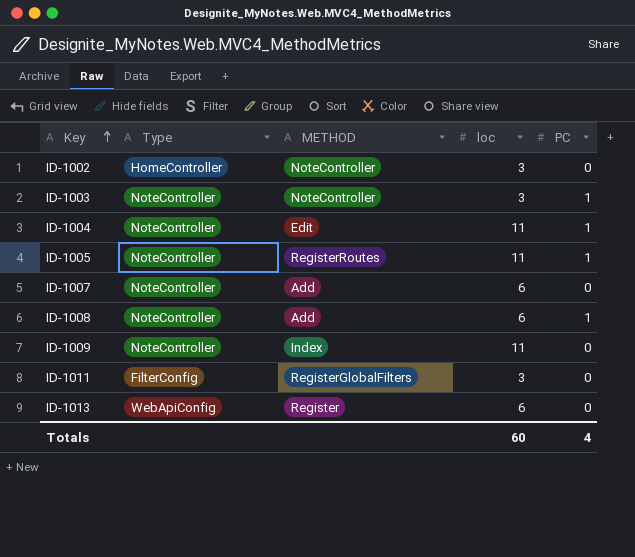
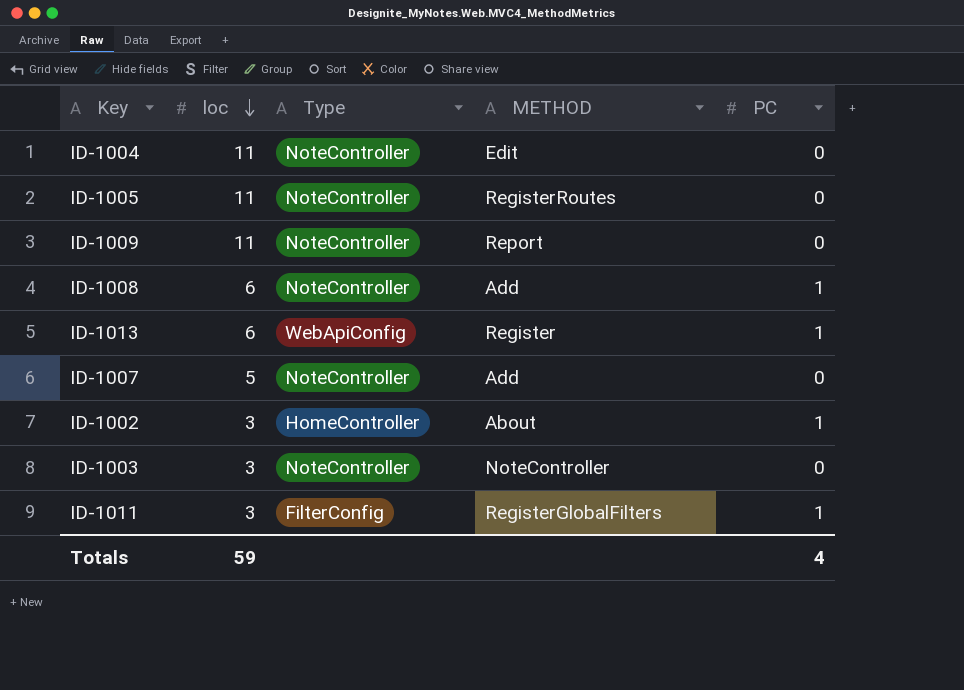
row order: Key ascending -> loc descending
column loc | position: 4 -> 2
ID-1004 | PC: 1 -> 0
ID-1005 | PC: 1 -> 0
ID-1009 | METHOD: Index -> Report
ID-1013 | PC: 0 -> 1
ID-1007 | loc: 6 -> 5
ID-1002 | METHOD: NoteController -> About
ID-1002 | PC: 0 -> 1
ID-1003 | PC: 1 -> 0
ID-1011 | PC: 0 -> 1
Totals | loc: 60 -> 59

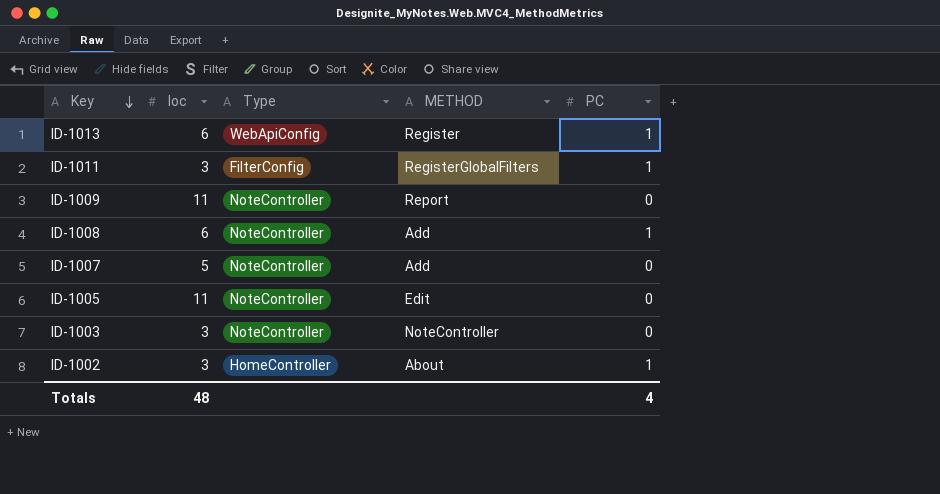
row order: loc descending -> Key descending
row ID-1004: 11 | NoteController | Edit | 0 -> none
ID-1005 | METHOD: RegisterRoutes -> Edit
Totals | loc: 59 -> 48

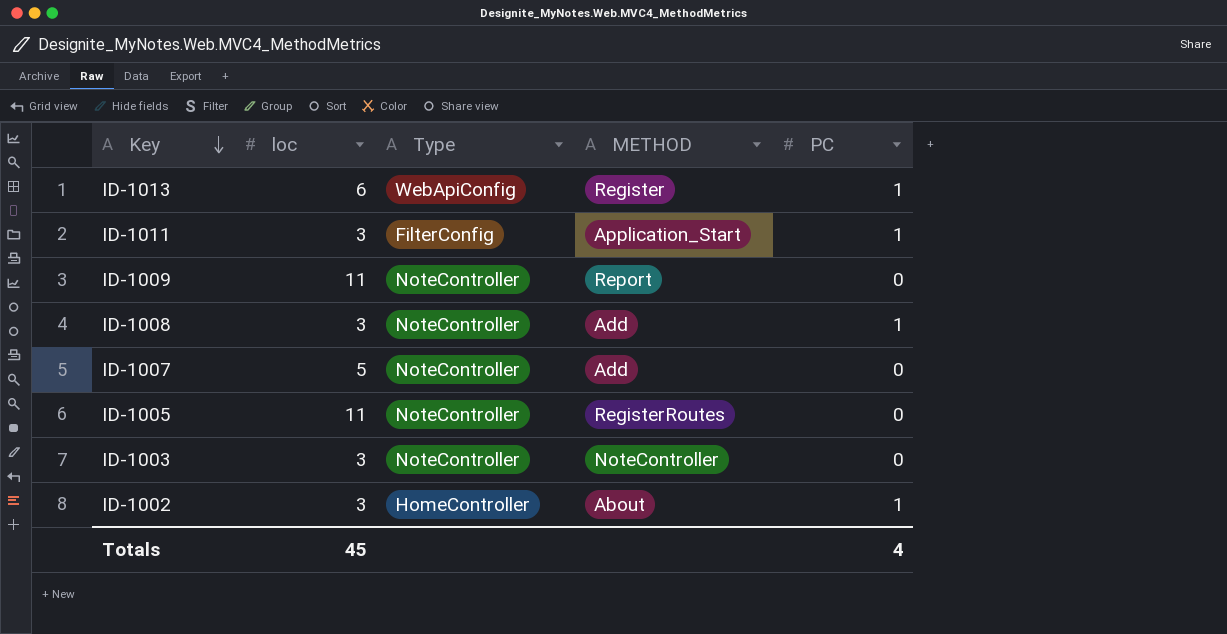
ID-1011 | METHOD: RegisterGlobalFilters -> Application_Start
ID-1008 | loc: 6 -> 3
ID-1005 | METHOD: Edit -> RegisterRoutes
Totals | loc: 48 -> 45

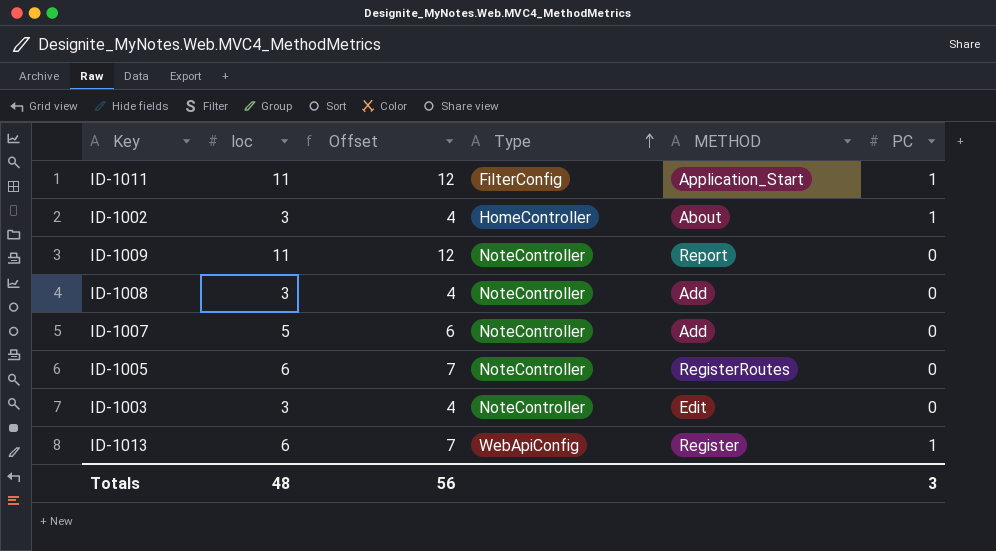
row order: Key descending -> Type ascending
column Offset | formula: none -> [loc] + 1
ID-1011 | loc: 3 -> 11
ID-1008 | PC: 1 -> 0
ID-1005 | loc: 11 -> 6
ID-1003 | METHOD: NoteController -> Edit
Totals | loc: 45 -> 48
Totals | PC: 4 -> 3

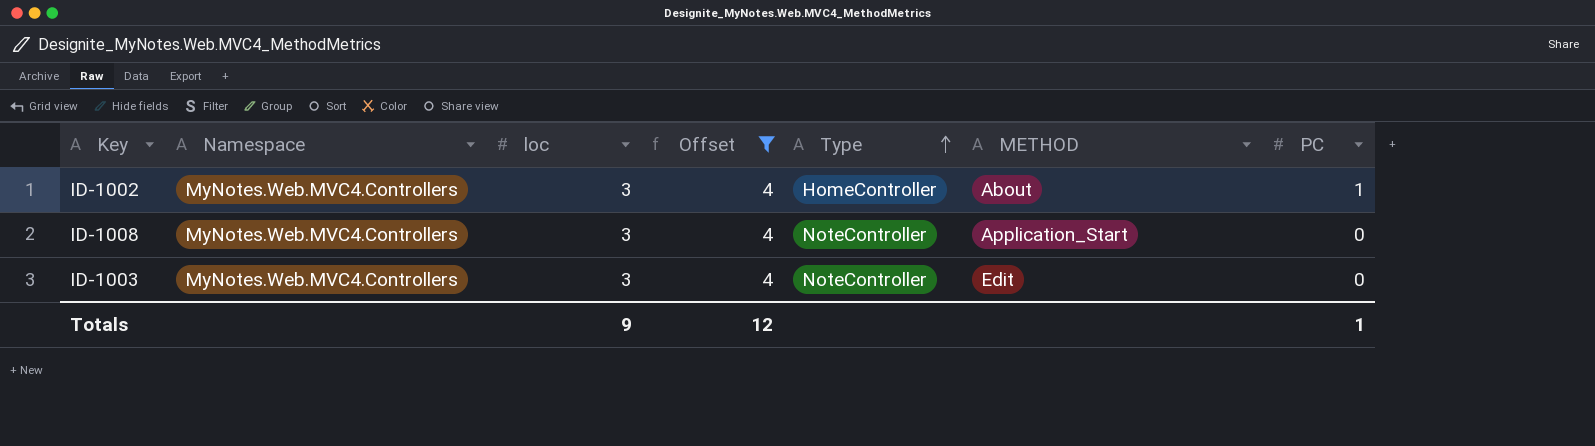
filter: none -> Offset = 4
column Namespace | position: none -> 2
ID-1008 | METHOD: Add -> Application_Start
Totals | loc: 48 -> 9
Totals | Offset: 56 -> 12
Totals | PC: 3 -> 1

